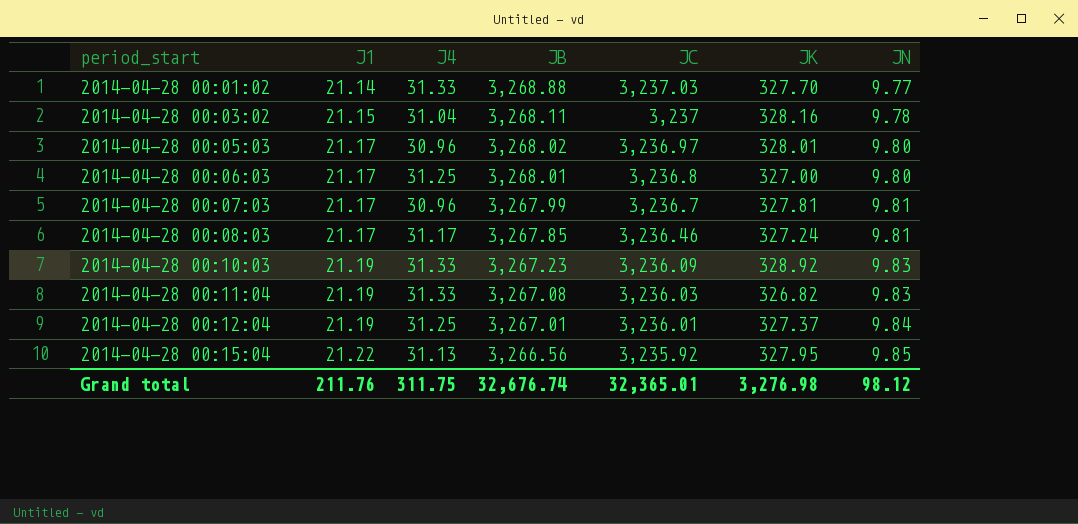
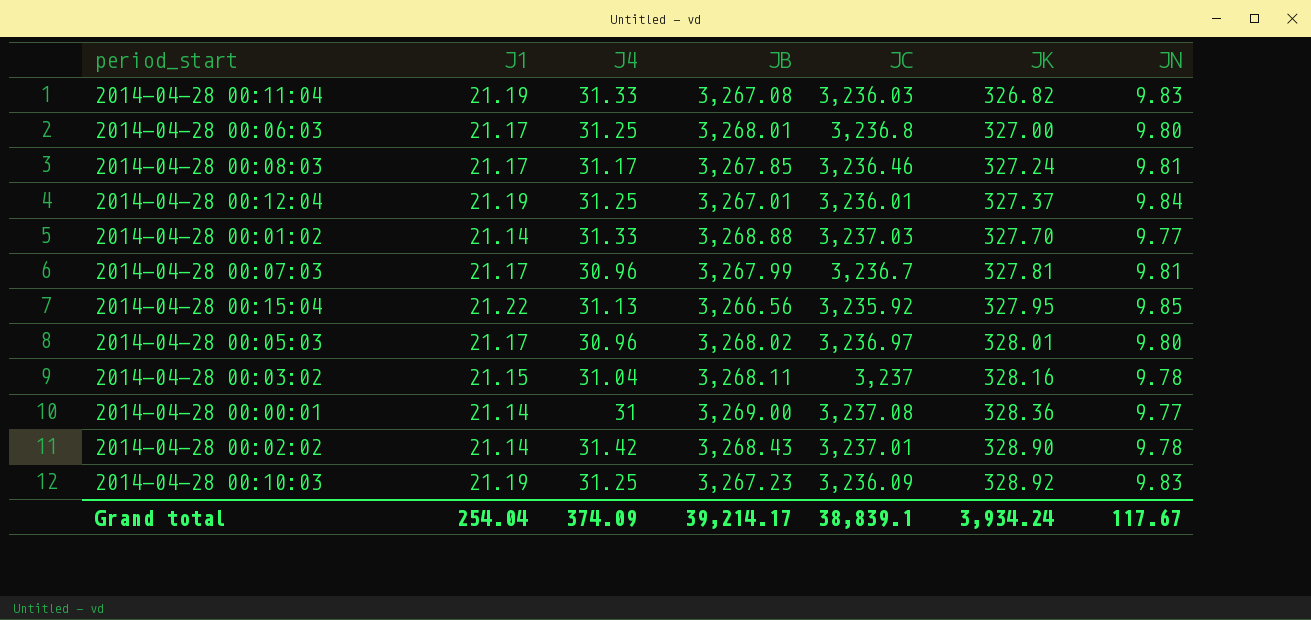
row order: period_start ascending -> JK ascending
row 2014-04-28 00:00:01: none -> 21.14 | 31 | 3,269.00 | 3,237.08 | 328.36 | 9.77
row 2014-04-28 00:02:02: none -> 21.14 | 31.42 | 3,268.43 | 3,237.01 | 328.90 | 9.78
2014-04-28 00:10:03 | J4: 31.33 -> 31.25
Grand total | J1: 211.76 -> 254.04
Grand total | J4: 311.75 -> 374.09
Grand total | JB: 32,676.74 -> 39,214.17
Grand total | JC: 32,365.01 -> 38,839.1
Grand total | JK: 3,276.98 -> 3,934.24
Grand total | JN: 98.12 -> 117.67

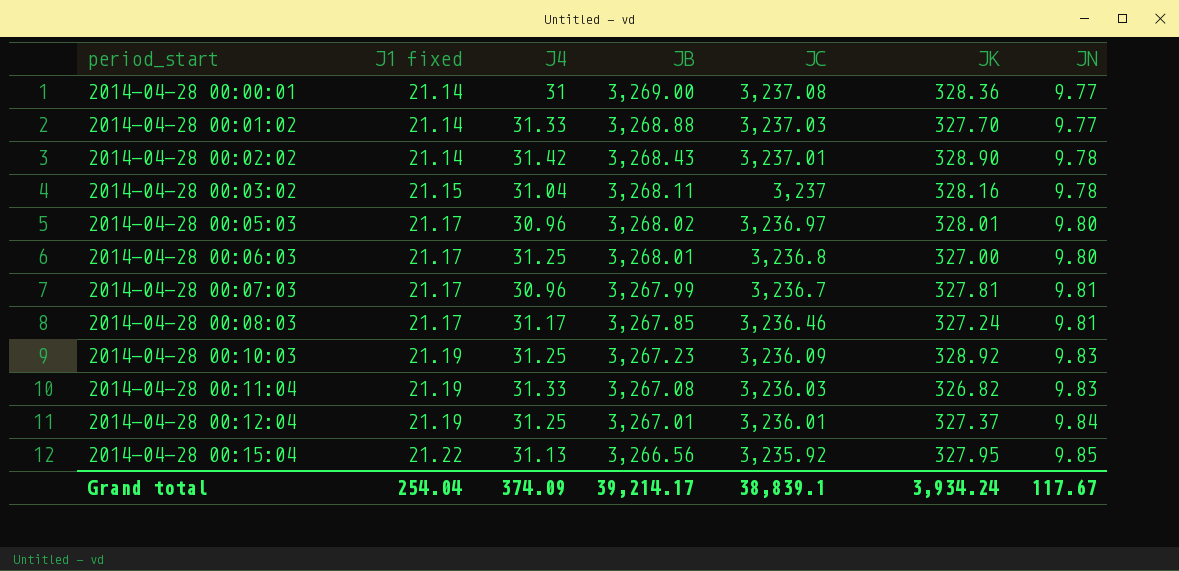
row order: JK ascending -> period_start ascending
column name: J1 -> J1 fixed

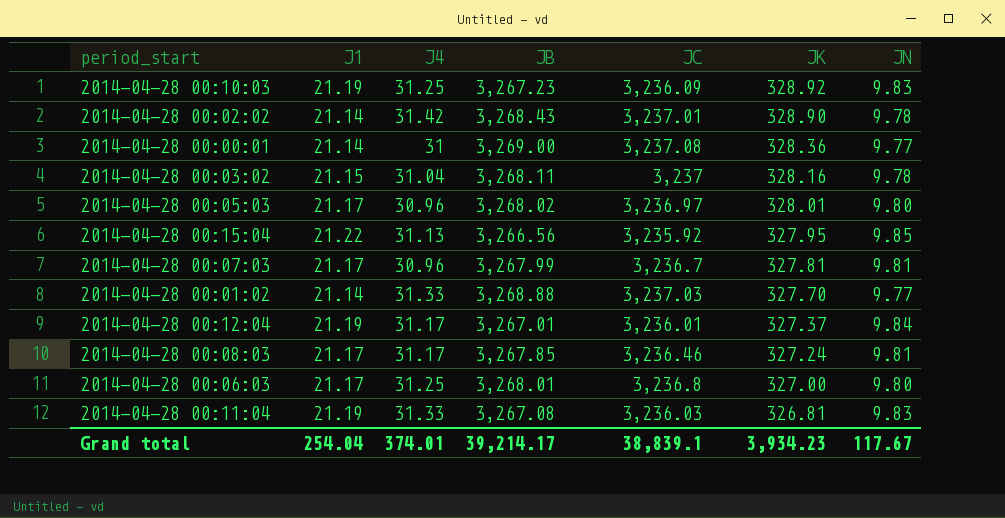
row order: period_start ascending -> JK descending
column name: J1 fixed -> J1
2014-04-28 00:12:04 | J4: 31.25 -> 31.17
2014-04-28 00:11:04 | JK: 326.82 -> 326.81
Grand total | J4: 374.09 -> 374.01
Grand total | JK: 3,934.24 -> 3,934.23

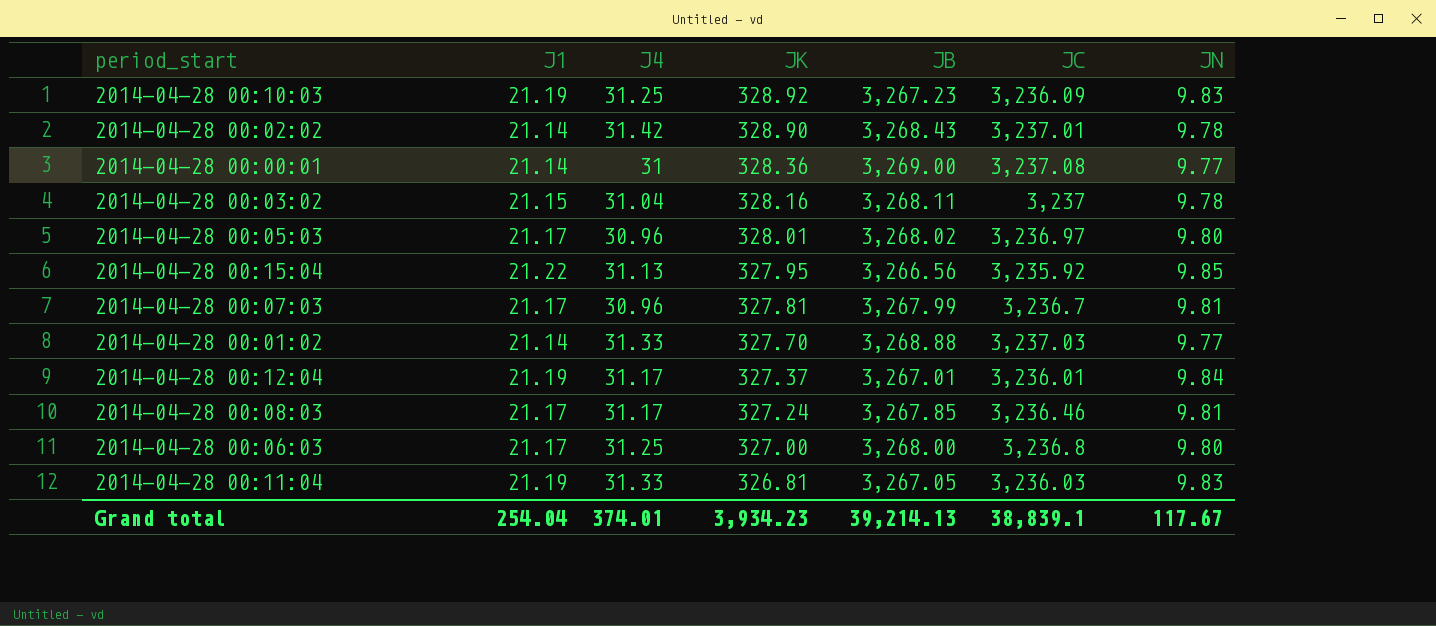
column JK | position: 6 -> 4
2014-04-28 00:06:03 | JB: 3,268.01 -> 3,268.00
2014-04-28 00:11:04 | JB: 3,267.08 -> 3,267.05
Grand total | JB: 39,214.17 -> 39,214.13

